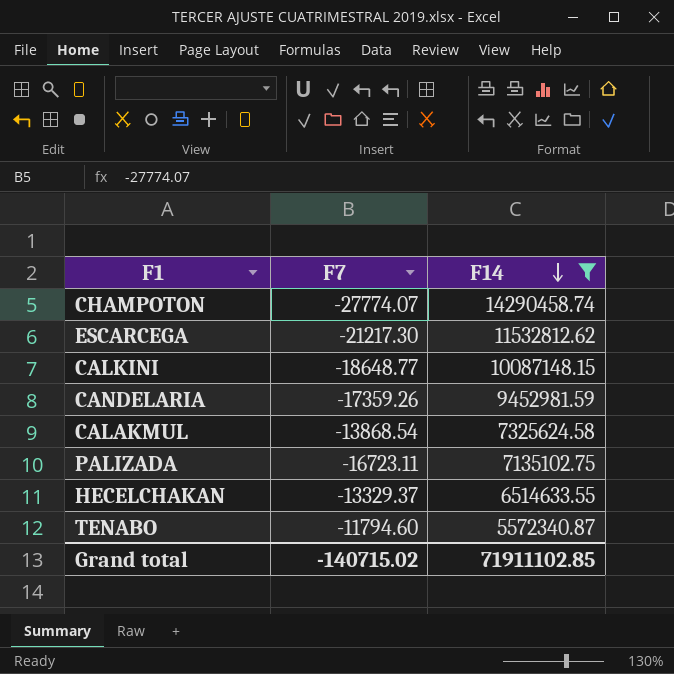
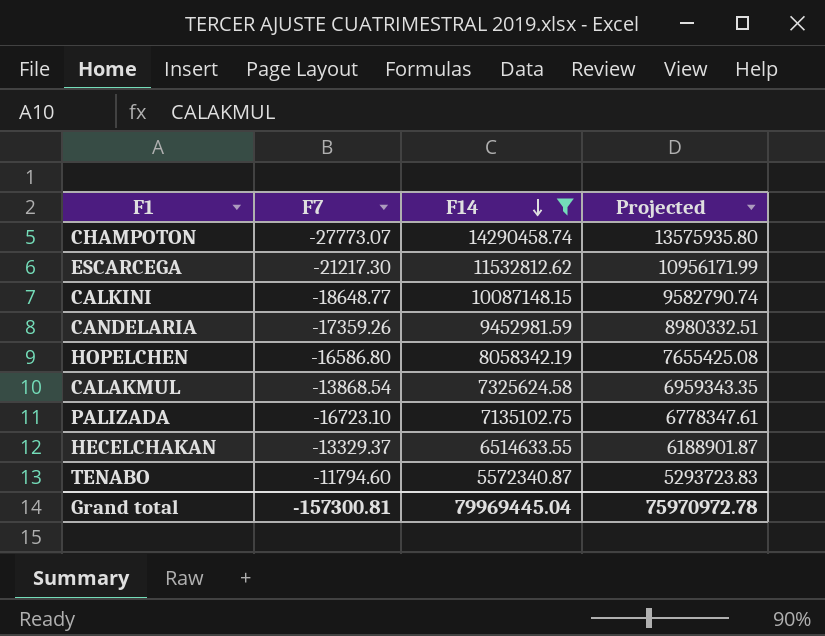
column Projected | formula: none -> [F14] * 0.95
CHAMPOTON | F7: -27774.07 -> -27773.07
row HOPELCHEN: none -> -16586.80 | 8058342.19 | 7655425.08
PALIZADA | F7: -16723.11 -> -16723.10
Grand total | F7: -140715.02 -> -157300.81
Grand total | F14: 71911102.85 -> 79969445.04

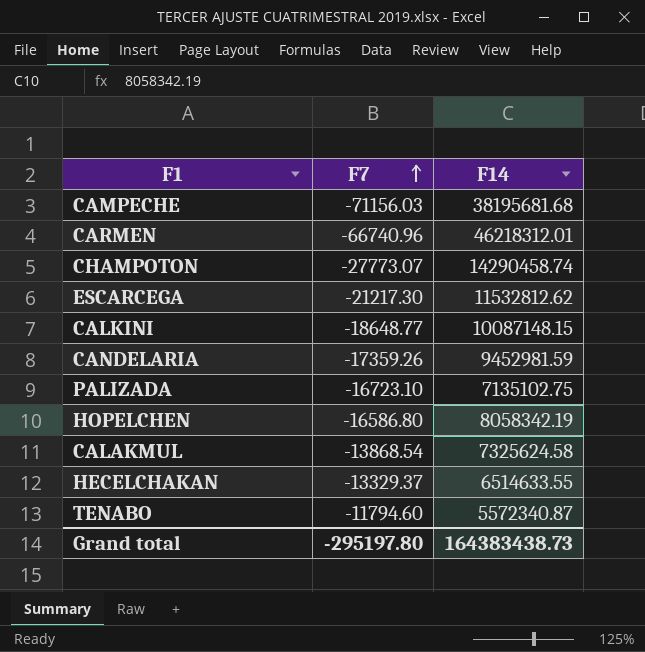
filter: F14 <= 14290458.74 -> none
row order: F14 descending -> F7 ascending
column Projected | formula: [F14] * 0.95 -> none
Grand total | F7: -157300.81 -> -295197.80
Grand total | F14: 79969445.04 -> 164383438.73

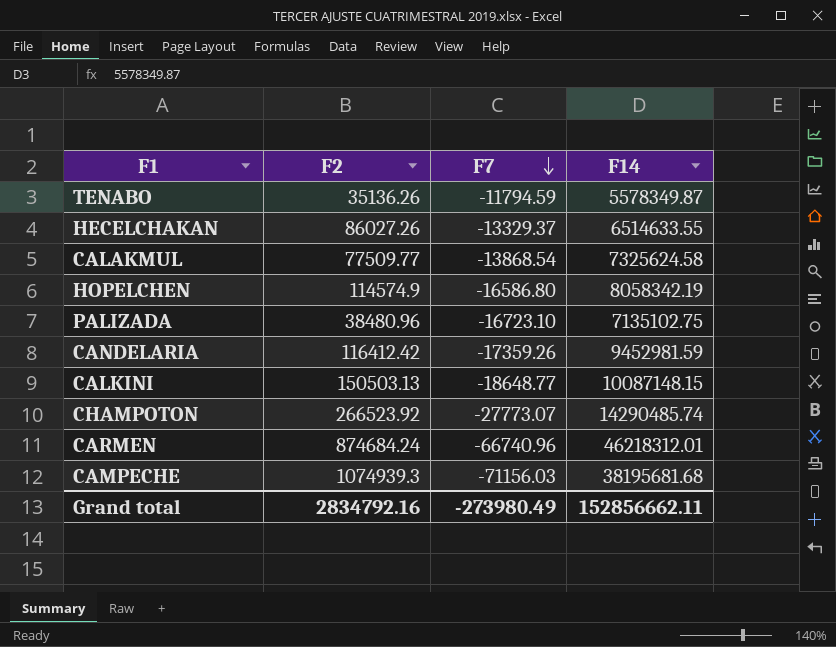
row order: F7 ascending -> F7 descending
column F2 | position: none -> 2
row ESCARCEGA: -21217.30 | 11532812.62 -> none
TENABO | F7: -11794.60 -> -11794.59
TENABO | F14: 5572340.87 -> 5578349.87
CHAMPOTON | F14: 14290458.74 -> 14290485.74
Grand total | F7: -295197.80 -> -273980.49
Grand total | F14: 164383438.73 -> 152856662.11

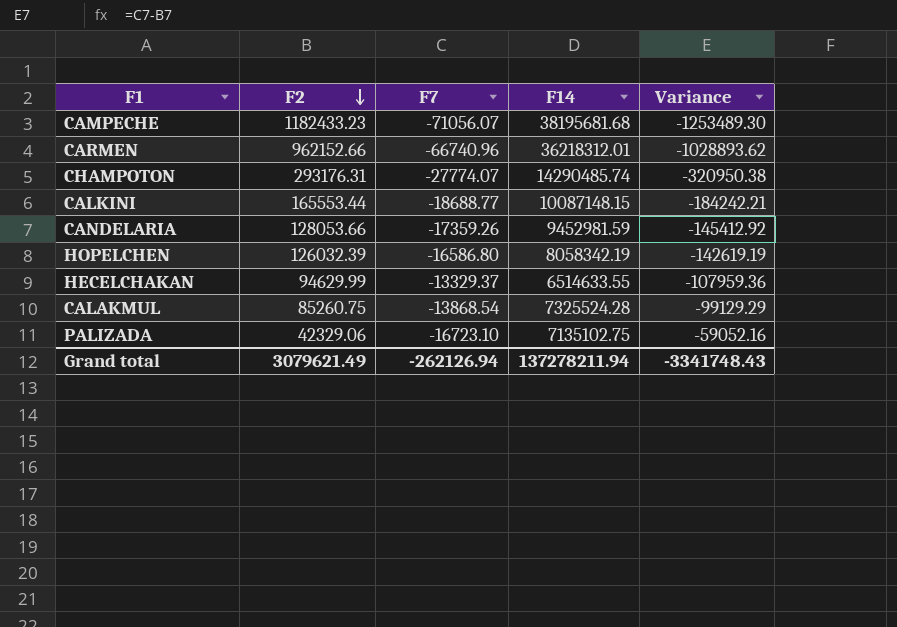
row order: F7 descending -> F2 descending
column Variance | formula: none -> [F7] - [F2]
row TENABO: 35136.26 | -11794.59 | 5578349.87 -> none
CAMPECHE | F2: 1074939.3 -> 1182433.23
CAMPECHE | F7: -71156.03 -> -71056.07
CARMEN | F2: 874684.24 -> 962152.66
CARMEN | F14: 46218312.01 -> 36218312.01
CHAMPOTON | F2: 266523.92 -> 293176.31
CHAMPOTON | F7: -27773.07 -> -27774.07
CALKINI | F2: 150503.13 -> 165553.44
CALKINI | F7: -18648.77 -> -18688.77
CANDELARIA | F2: 116412.42 -> 128053.66
HOPELCHEN | F2: 114574.9 -> 126032.39
HECELCHAKAN | F2: 86027.26 -> 94629.99
CALAKMUL | F2: 77509.77 -> 85260.75
CALAKMUL | F14: 7325624.58 -> 7325524.28
PALIZADA | F2: 38480.96 -> 42329.06
Grand total | F2: 2834792.16 -> 3079621.49
Grand total | F7: -273980.49 -> -262126.94
Grand total | F14: 152856662.11 -> 137278211.94

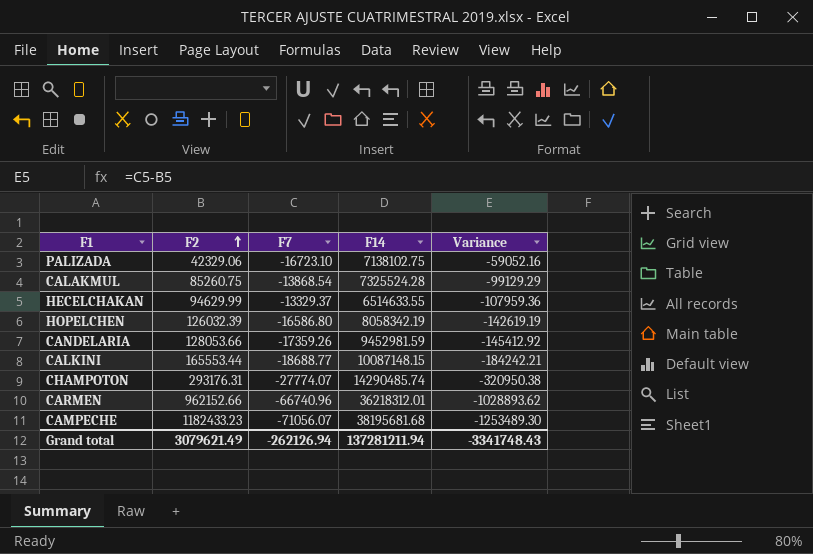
row order: F2 descending -> F2 ascending
PALIZADA | F14: 7135102.75 -> 7138102.75
Grand total | F14: 137278211.94 -> 137281211.94

